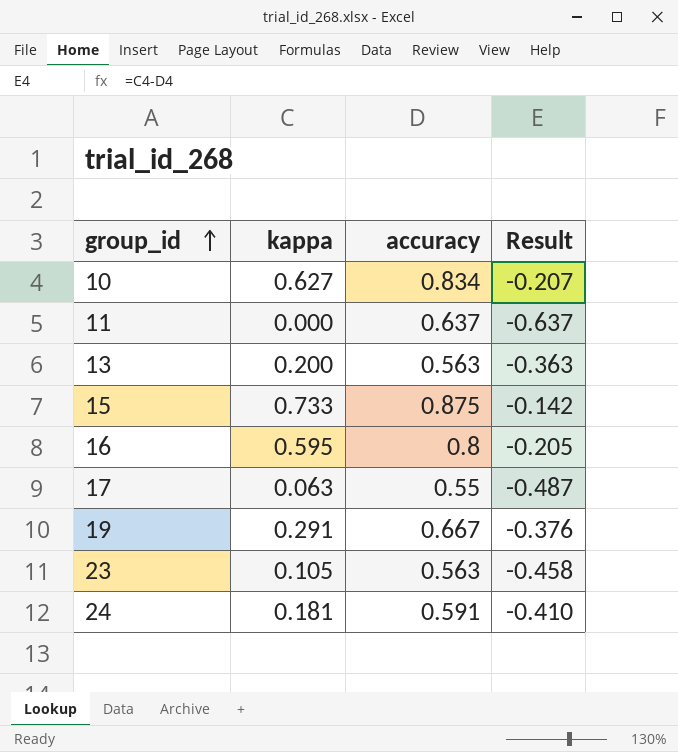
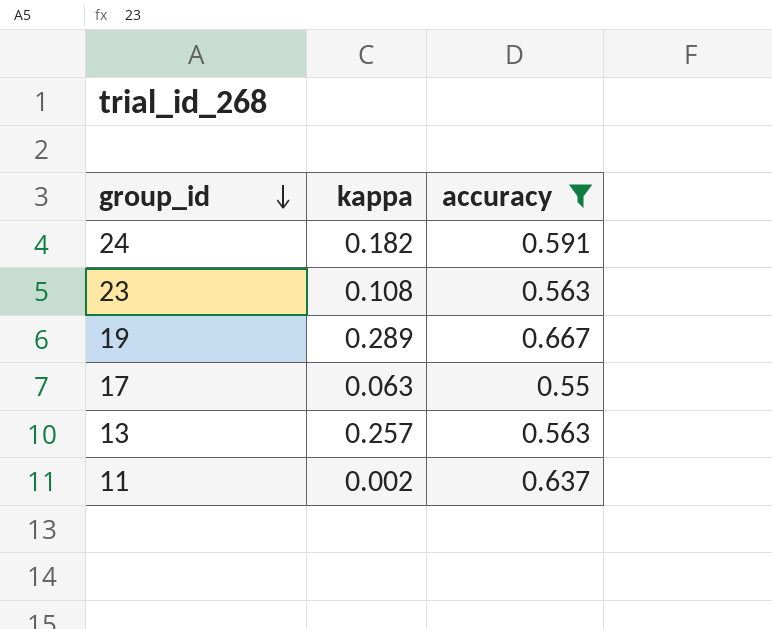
filter: none -> accuracy <= 0.667
row order: group_id ascending -> group_id descending
column Result | formula: [kappa] - [accuracy] -> none
24 | kappa: 0.181 -> 0.182
23 | kappa: 0.105 -> 0.108
19 | kappa: 0.291 -> 0.289
13 | kappa: 0.200 -> 0.257
11 | kappa: 0.000 -> 0.002

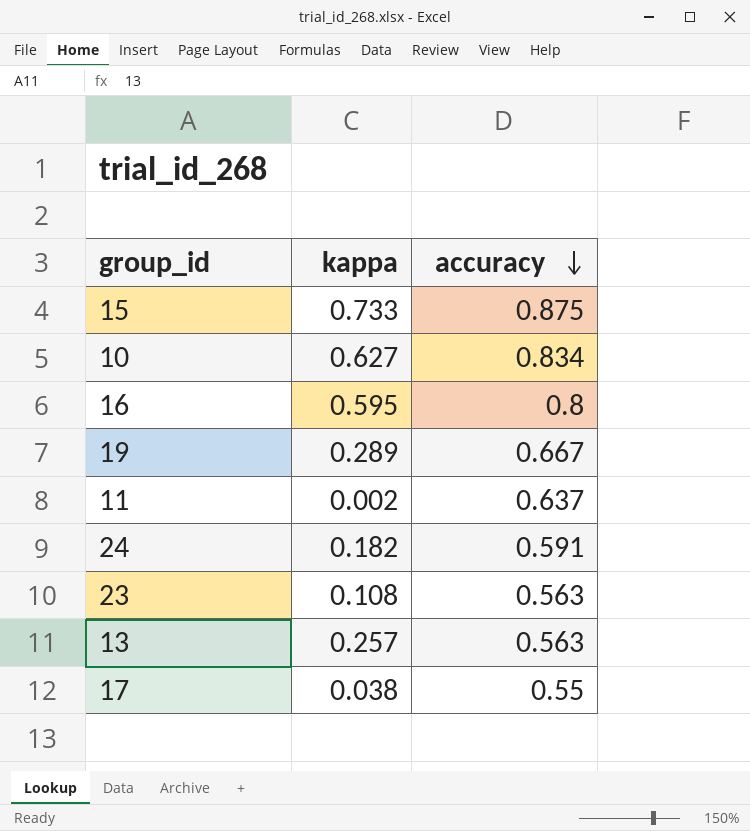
filter: accuracy <= 0.667 -> none
row order: group_id descending -> accuracy descending
17 | kappa: 0.063 -> 0.038

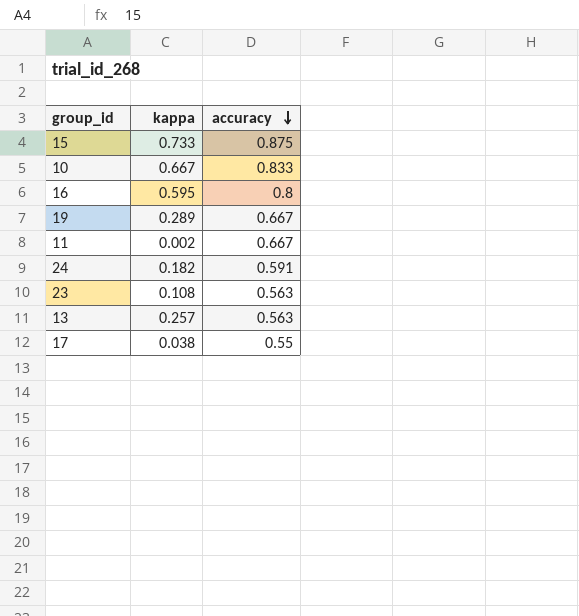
10 | kappa: 0.627 -> 0.667
10 | accuracy: 0.834 -> 0.833
11 | accuracy: 0.637 -> 0.667

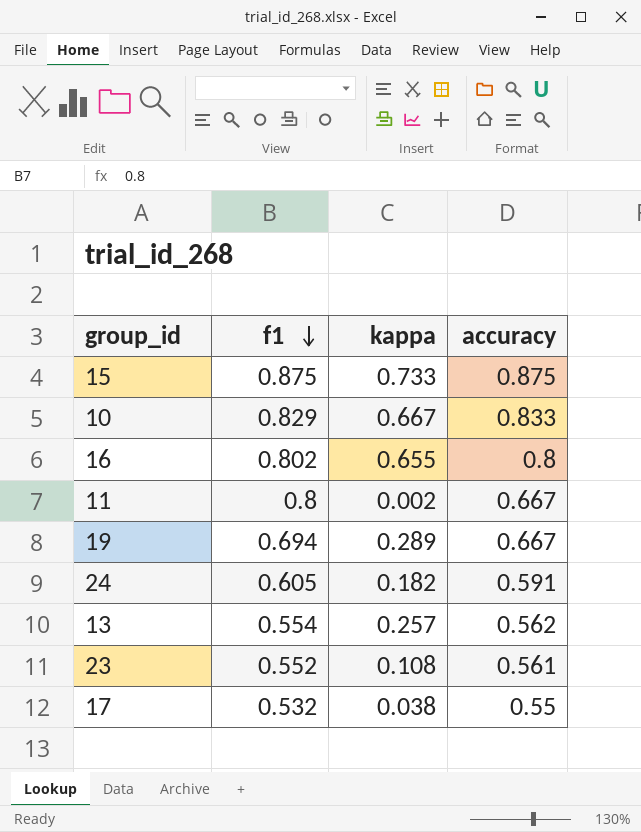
row order: accuracy descending -> f1 descending
column f1 | position: none -> 2
16 | kappa: 0.595 -> 0.655
13 | accuracy: 0.563 -> 0.562
23 | accuracy: 0.563 -> 0.561

